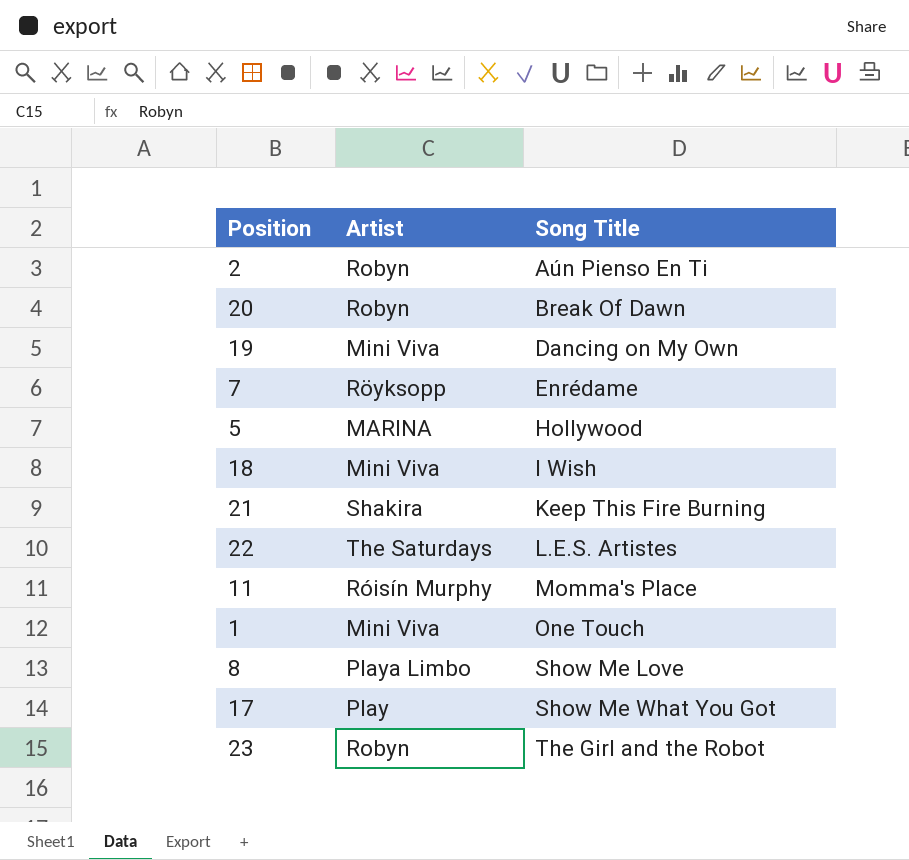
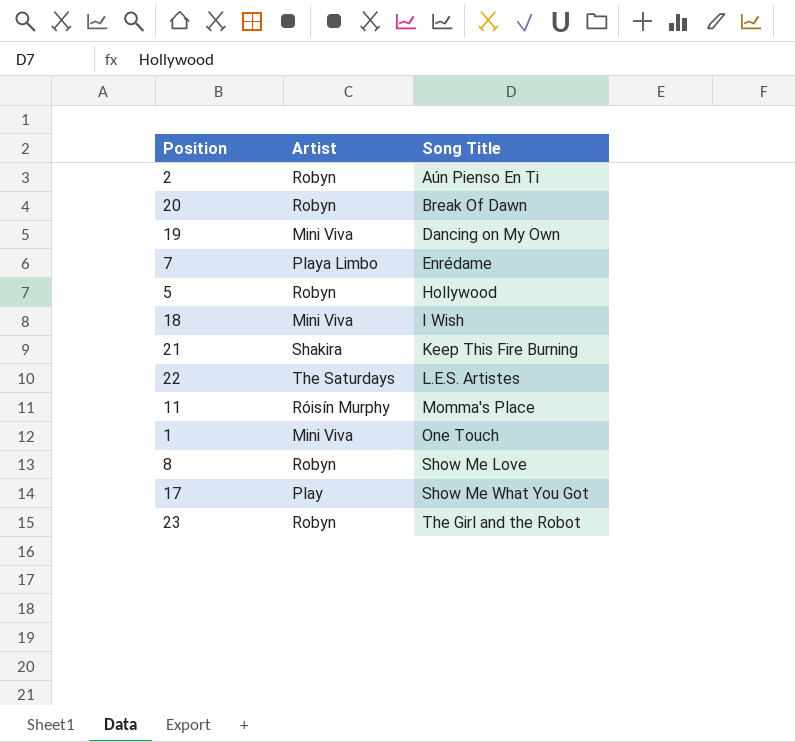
7 | Artist: Röyksopp -> Playa Limbo
5 | Artist: MARINA -> Robyn
8 | Artist: Playa Limbo -> Robyn

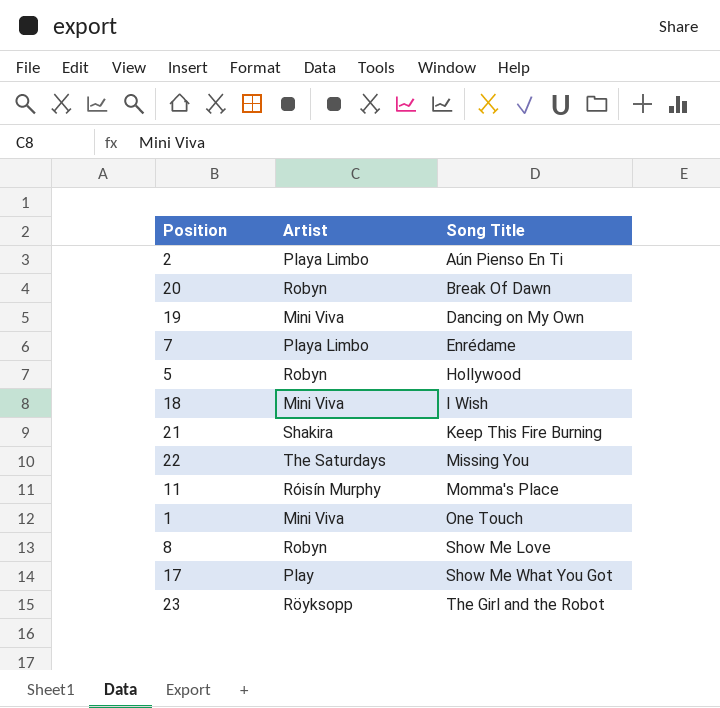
2 | Artist: Robyn -> Playa Limbo
22 | Song Title: L.E.S. Artistes -> Missing You
23 | Artist: Robyn -> Röyksopp

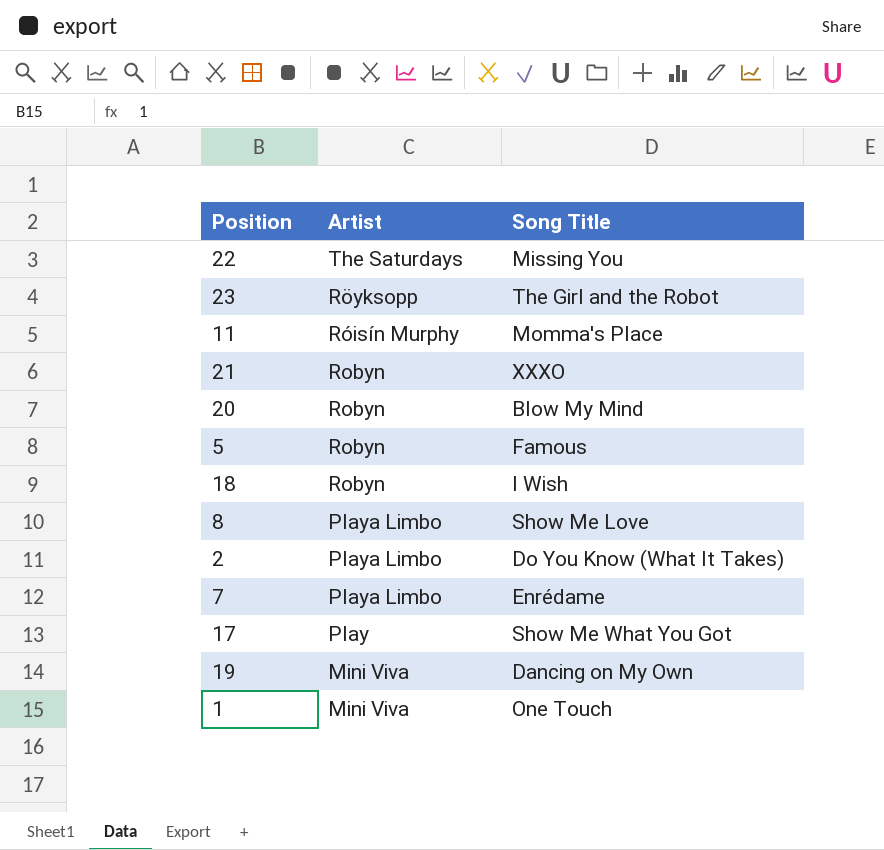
row order: Song Title ascending -> Artist descending
21 | Artist: Shakira -> Robyn
21 | Song Title: Keep This Fire Burning -> XXXO
20 | Song Title: Break Of Dawn -> Blow My Mind
5 | Song Title: Hollywood -> Famous
18 | Artist: Mini Viva -> Robyn
8 | Artist: Robyn -> Playa Limbo
2 | Song Title: Aún Pienso En Ti -> Do You Know (What It Takes)

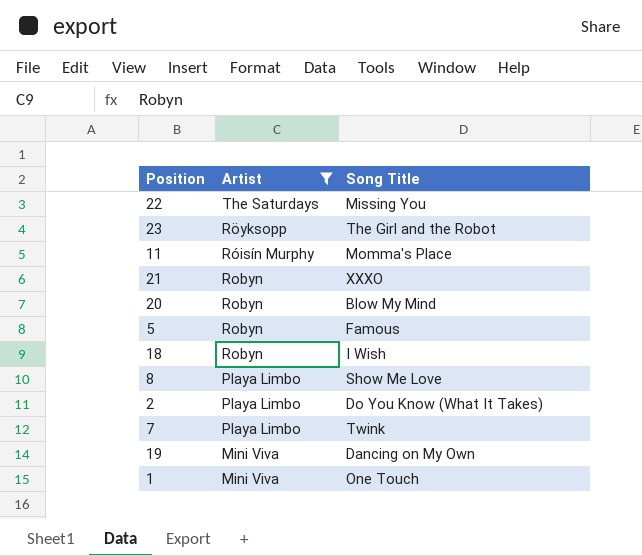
filter: none -> Artist != Play
7 | Song Title: Enrédame -> Twink

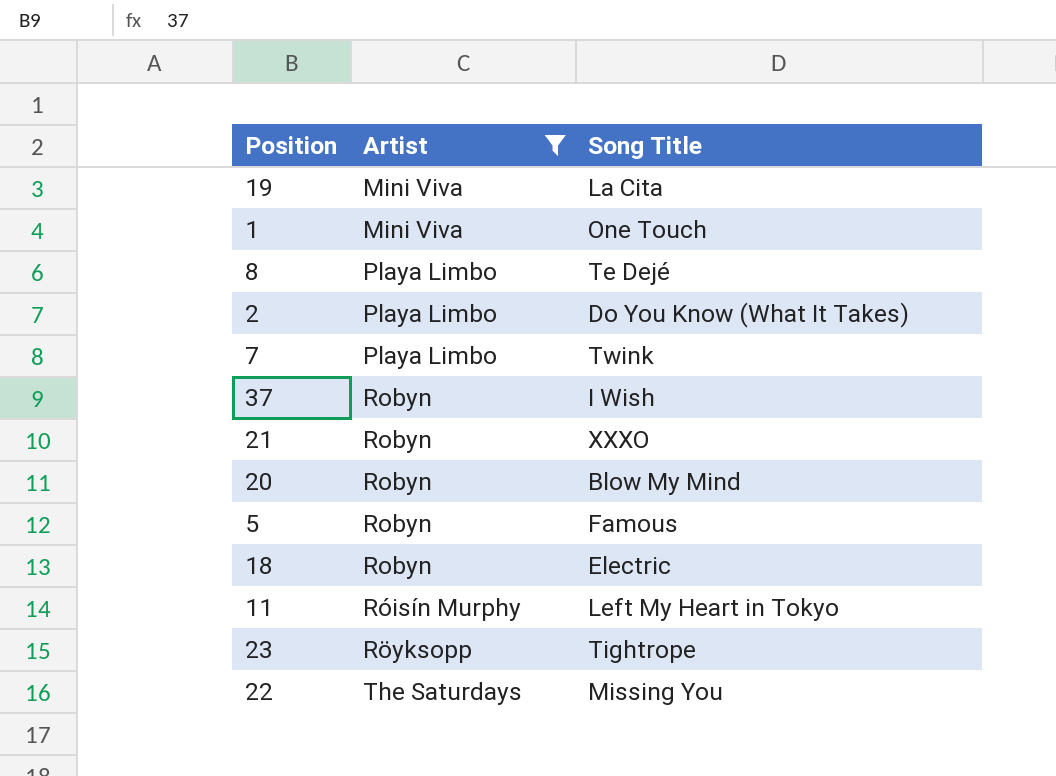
row order: Artist descending -> Artist ascending
19 | Song Title: Dancing on My Own -> La Cita
8 | Song Title: Show Me Love -> Te Dejé
row 37: none -> Robyn | I Wish
18 | Song Title: I Wish -> Electric
11 | Song Title: Momma's Place -> Left My Heart in Tokyo
23 | Song Title: The Girl and the Robot -> Tightrope

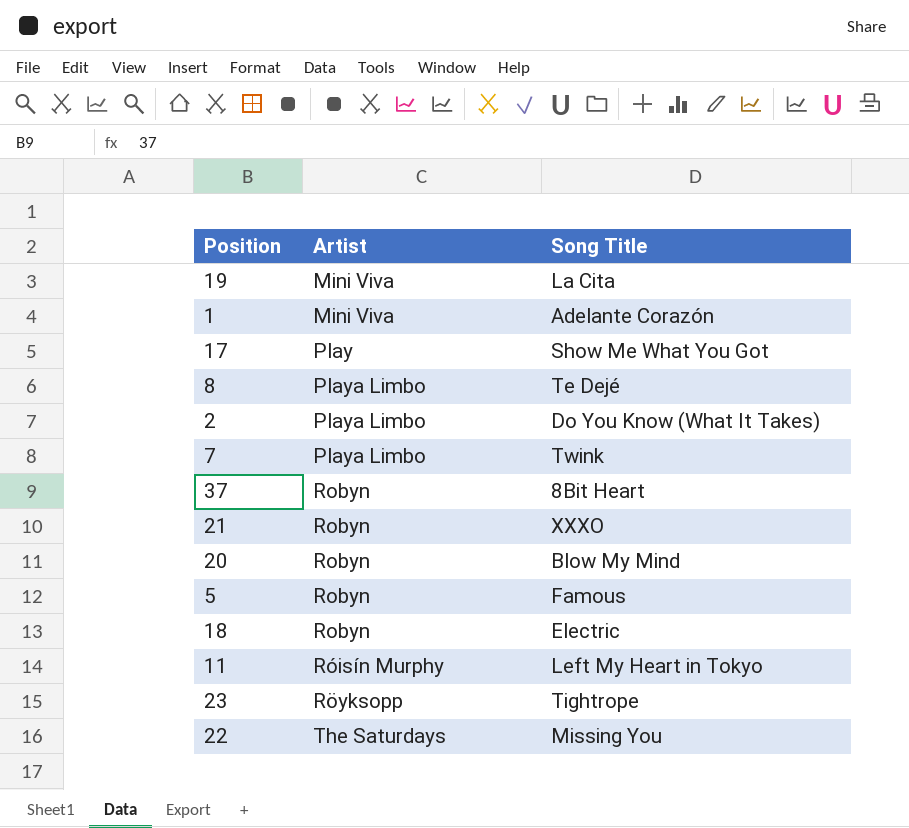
filter: Artist != Play -> none
1 | Song Title: One Touch -> Adelante Corazón
37 | Song Title: I Wish -> 8Bit Heart

